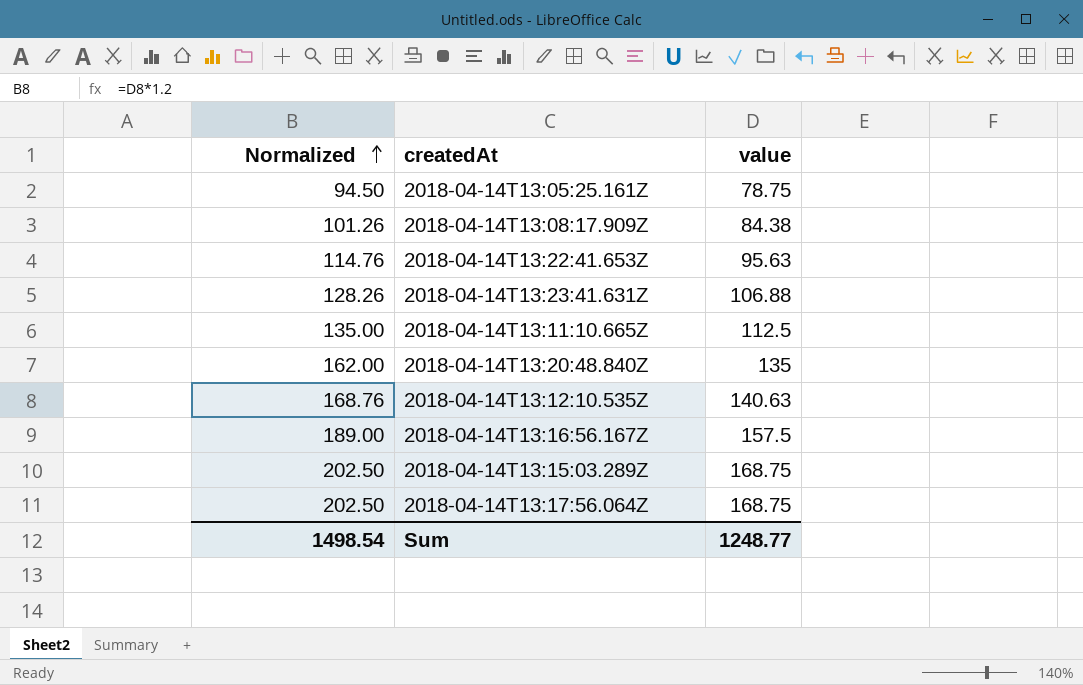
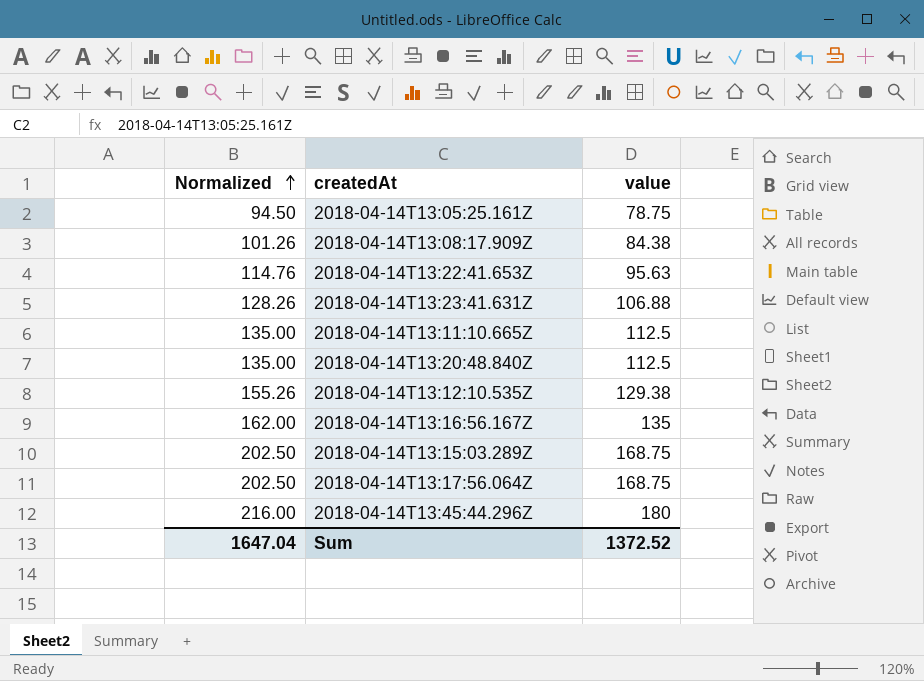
2018-04-14T13:20:48.840Z | Normalized: 162.00 -> 135.00
2018-04-14T13:20:48.840Z | value: 135 -> 112.5
2018-04-14T13:12:10.535Z | Normalized: 168.76 -> 155.26
2018-04-14T13:12:10.535Z | value: 140.63 -> 129.38
2018-04-14T13:16:56.167Z | Normalized: 189.00 -> 162.00
2018-04-14T13:16:56.167Z | value: 157.5 -> 135
row 2018-04-14T13:45:44.296Z: none -> 216.00 | 180
Sum | Normalized: 1498.54 -> 1647.04
Sum | value: 1248.77 -> 1372.52

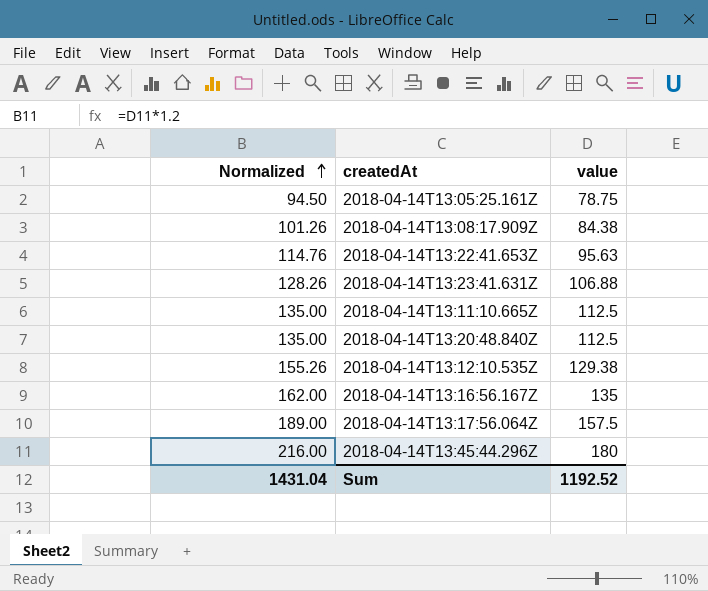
row 2018-04-14T13:15:03.289Z: 202.50 | 168.75 -> none
2018-04-14T13:17:56.064Z | Normalized: 202.50 -> 189.00
2018-04-14T13:17:56.064Z | value: 168.75 -> 157.5
Sum | Normalized: 1647.04 -> 1431.04
Sum | value: 1372.52 -> 1192.52

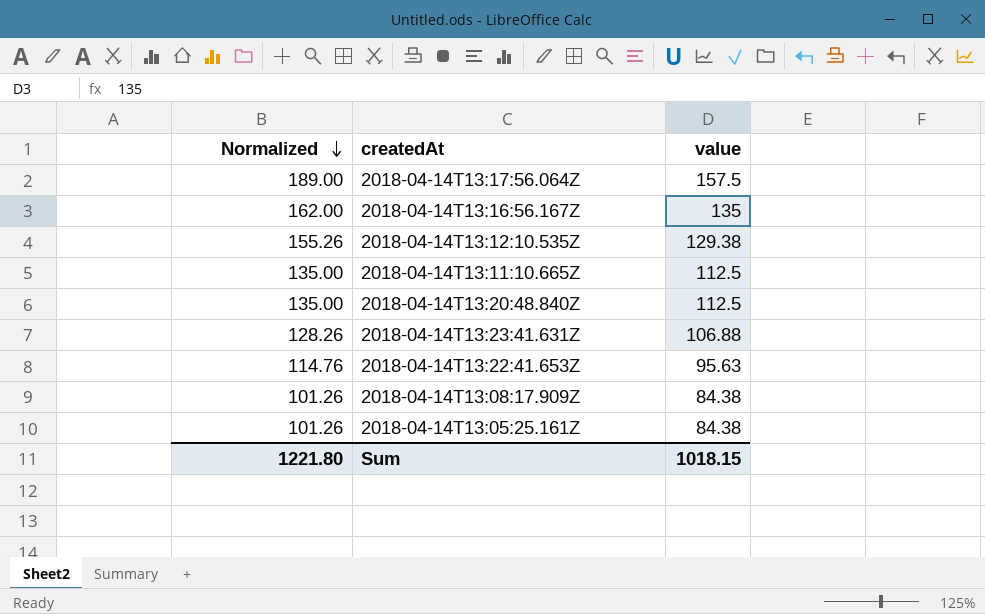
row order: Normalized ascending -> Normalized descending
row 2018-04-14T13:45:44.296Z: 216.00 | 180 -> none
2018-04-14T13:05:25.161Z | Normalized: 94.50 -> 101.26
2018-04-14T13:05:25.161Z | value: 78.75 -> 84.38
Sum | Normalized: 1431.04 -> 1221.80
Sum | value: 1192.52 -> 1018.15

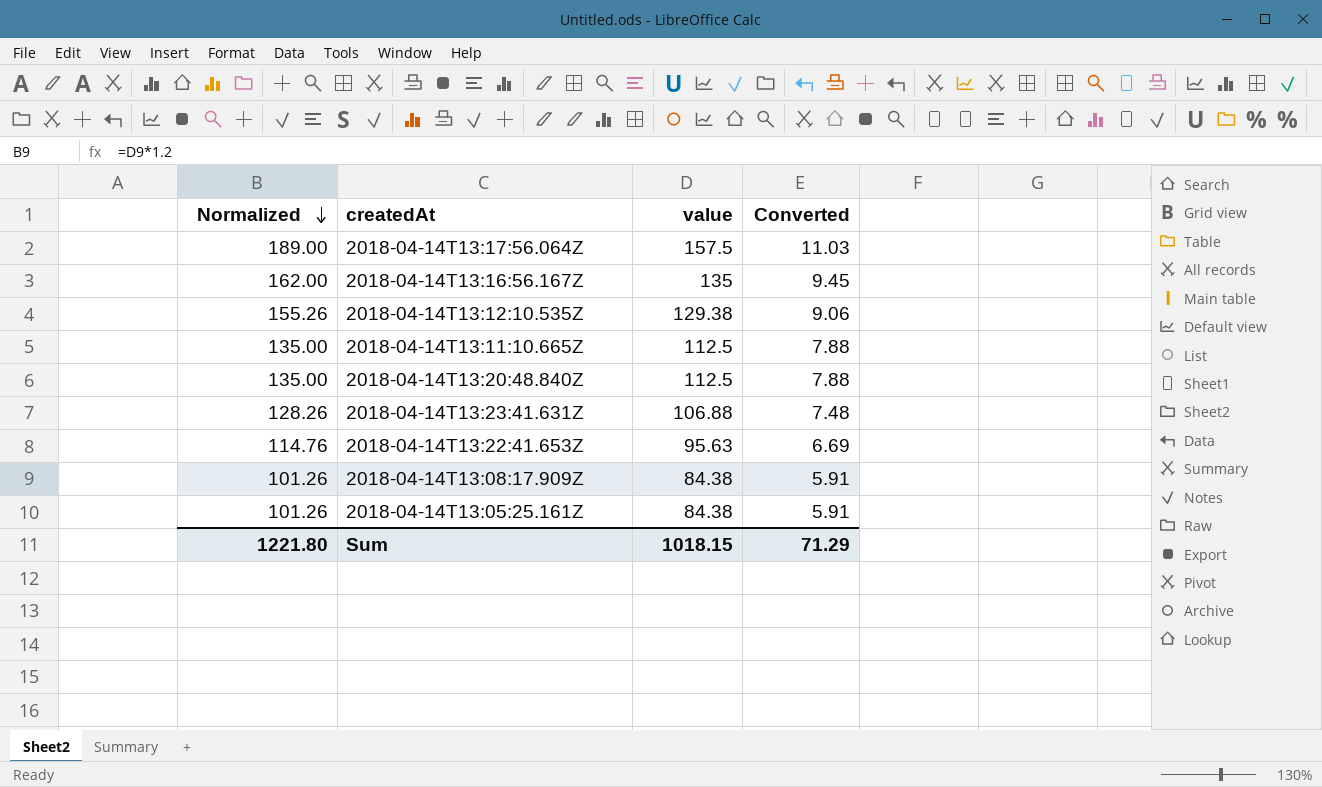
column Converted | formula: none -> [value] * 0.07

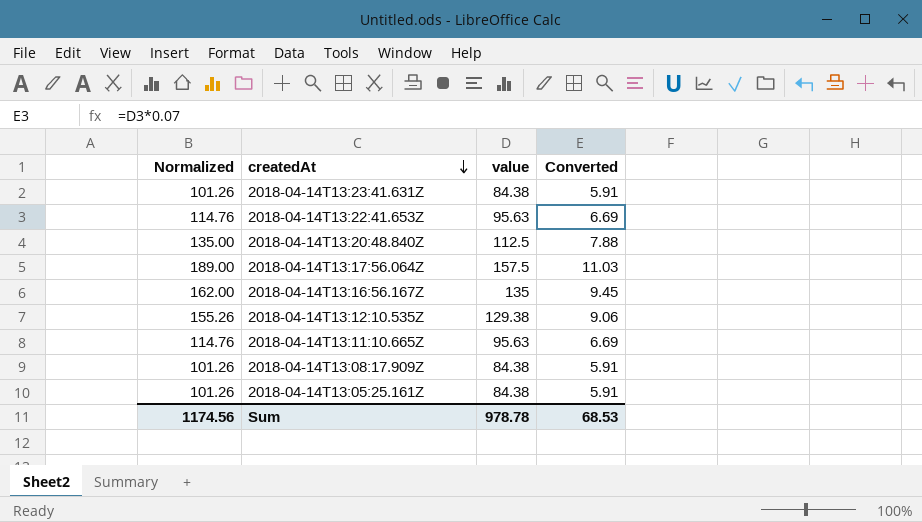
row order: Normalized descending -> createdAt descending
2018-04-14T13:23:41.631Z | Normalized: 128.26 -> 101.26
2018-04-14T13:23:41.631Z | value: 106.88 -> 84.38
2018-04-14T13:23:41.631Z | Converted: 7.48 -> 5.91
2018-04-14T13:11:10.665Z | Normalized: 135.00 -> 114.76
2018-04-14T13:11:10.665Z | value: 112.5 -> 95.63
2018-04-14T13:11:10.665Z | Converted: 7.88 -> 6.69
Sum | Normalized: 1221.80 -> 1174.56
Sum | value: 1018.15 -> 978.78
Sum | Converted: 71.29 -> 68.53

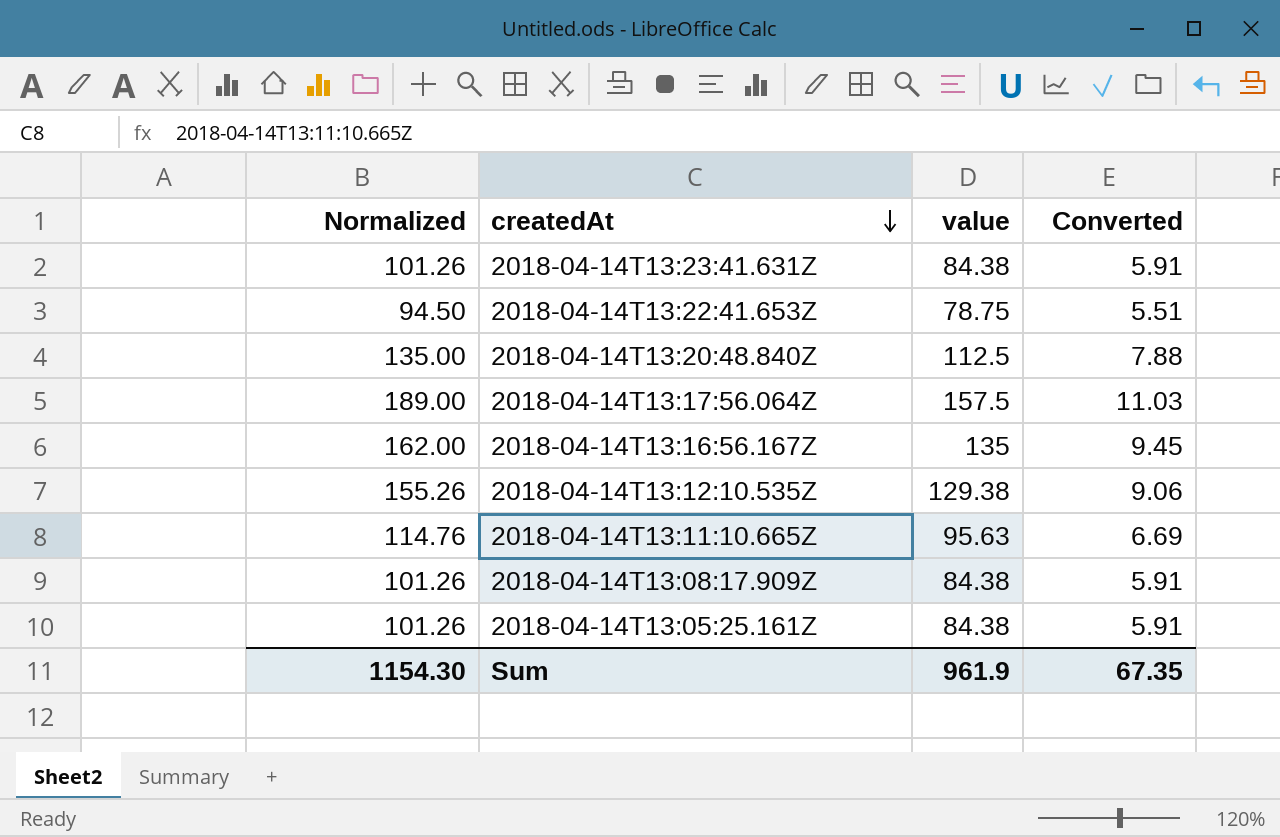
2018-04-14T13:22:41.653Z | Normalized: 114.76 -> 94.50
2018-04-14T13:22:41.653Z | value: 95.63 -> 78.75
2018-04-14T13:22:41.653Z | Converted: 6.69 -> 5.51
Sum | Normalized: 1174.56 -> 1154.30
Sum | value: 978.78 -> 961.9
Sum | Converted: 68.53 -> 67.35

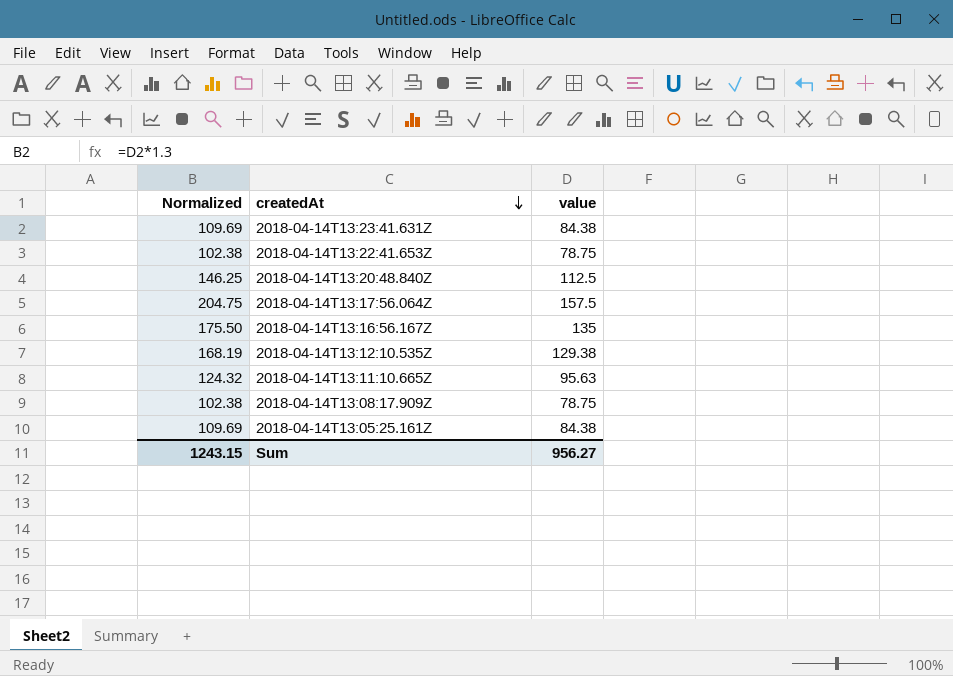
column Converted | formula: [value] * 0.07 -> none
column Normalized | formula: [value] * 1.2 -> [value] * 1.3
2018-04-14T13:08:17.909Z | value: 84.38 -> 78.75
Sum | Normalized: 1154.30 -> 1243.15
Sum | value: 961.9 -> 956.27

